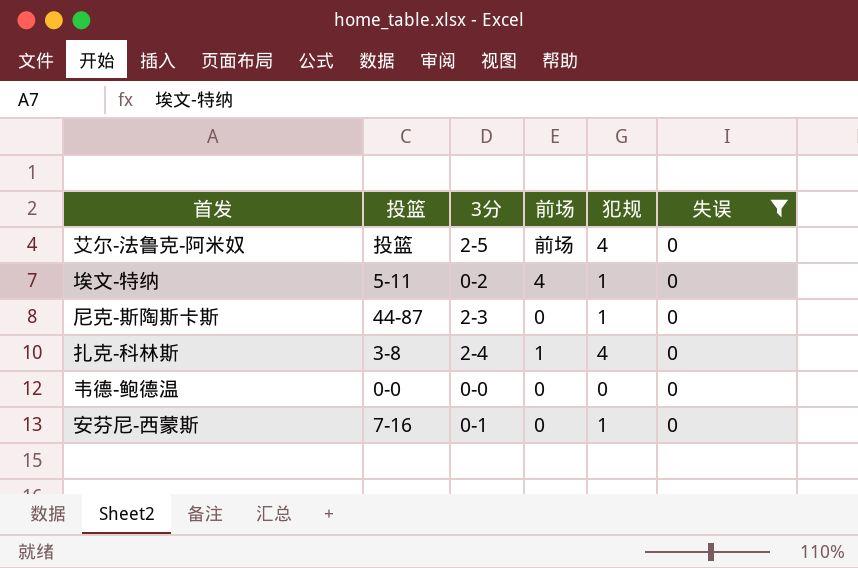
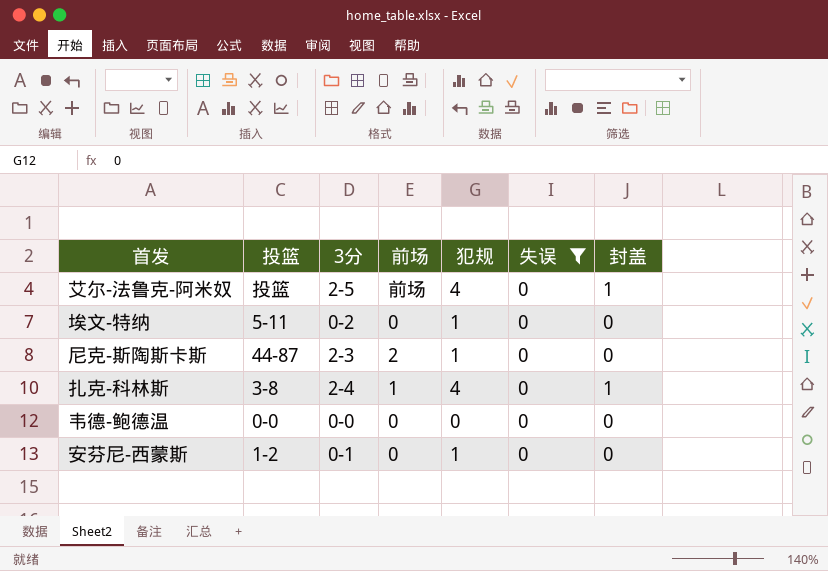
column 封盖 | position: none -> 7
埃文-特纳 | 前场: 4 -> 0
尼克-斯陶斯卡斯 | 前场: 0 -> 2
安芬尼-西蒙斯 | 投篮: 7-16 -> 1-2

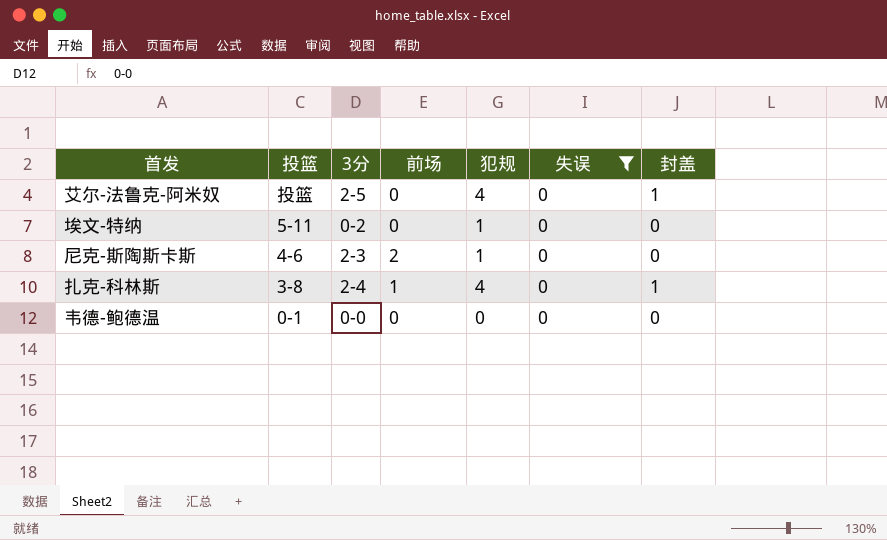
row 安芬尼-西蒙斯: 1-2 | 0-1 | 0 | 1 | 0 | 0 -> none
艾尔-法鲁克-阿米奴 | 前场: 前场 -> 0
尼克-斯陶斯卡斯 | 投篮: 44-87 -> 4-6
韦德-鲍德温 | 投篮: 0-0 -> 0-1

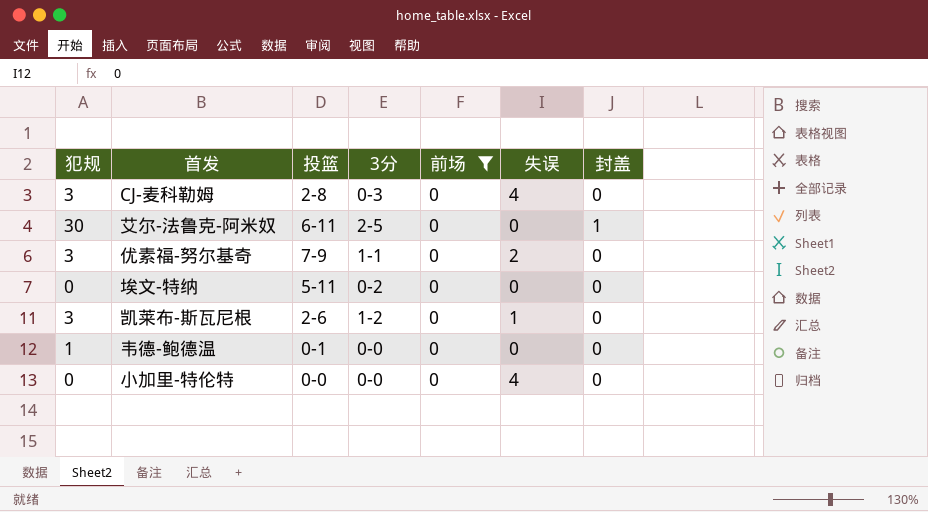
filter: 失误 = 0 -> 前场 = 0
column 犯规 | position: 5 -> 1
艾尔-法鲁克-阿米奴 | 犯规: 4 -> 30
艾尔-法鲁克-阿米奴 | 投篮: 投篮 -> 6-11
埃文-特纳 | 犯规: 1 -> 0
韦德-鲍德温 | 犯规: 0 -> 1

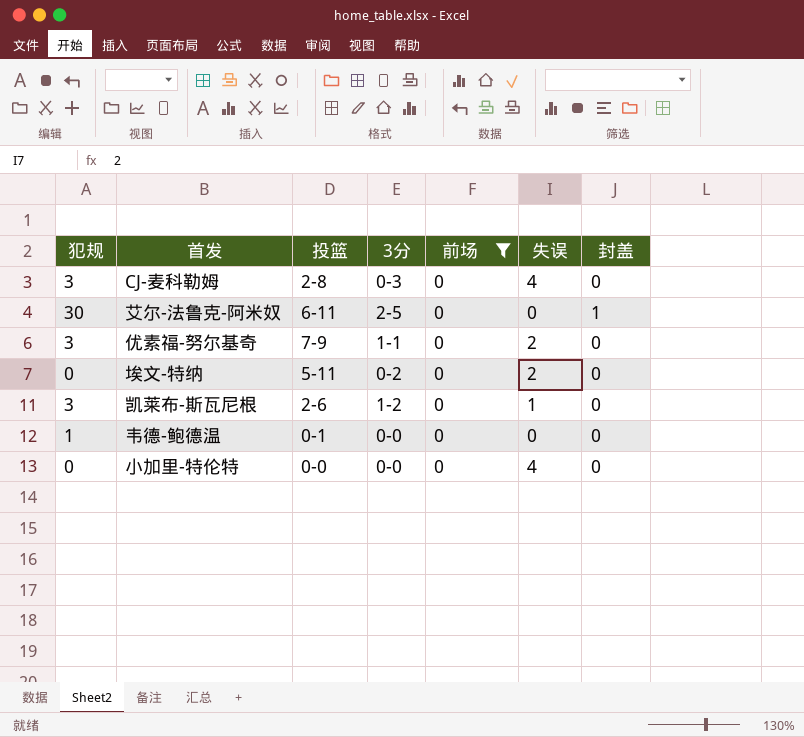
埃文-特纳 | 失误: 0 -> 2

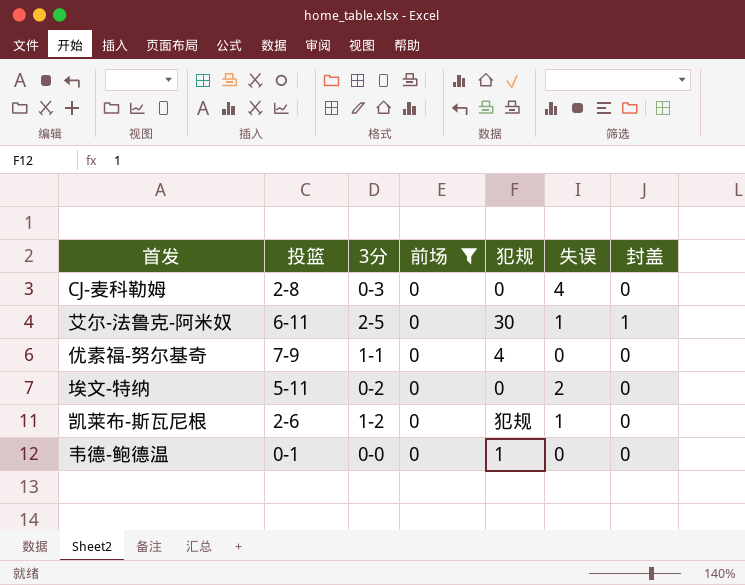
column 犯规 | position: 1 -> 5
row 小加里-特伦特: 0 | 0-0 | 0-0 | 0 | 4 | 0 -> none
CJ-麦科勒姆 | 犯规: 3 -> 0
艾尔-法鲁克-阿米奴 | 失误: 0 -> 1
优素福-努尔基奇 | 犯规: 3 -> 4
优素福-努尔基奇 | 失误: 2 -> 0
凯莱布-斯瓦尼根 | 犯规: 3 -> 犯规

